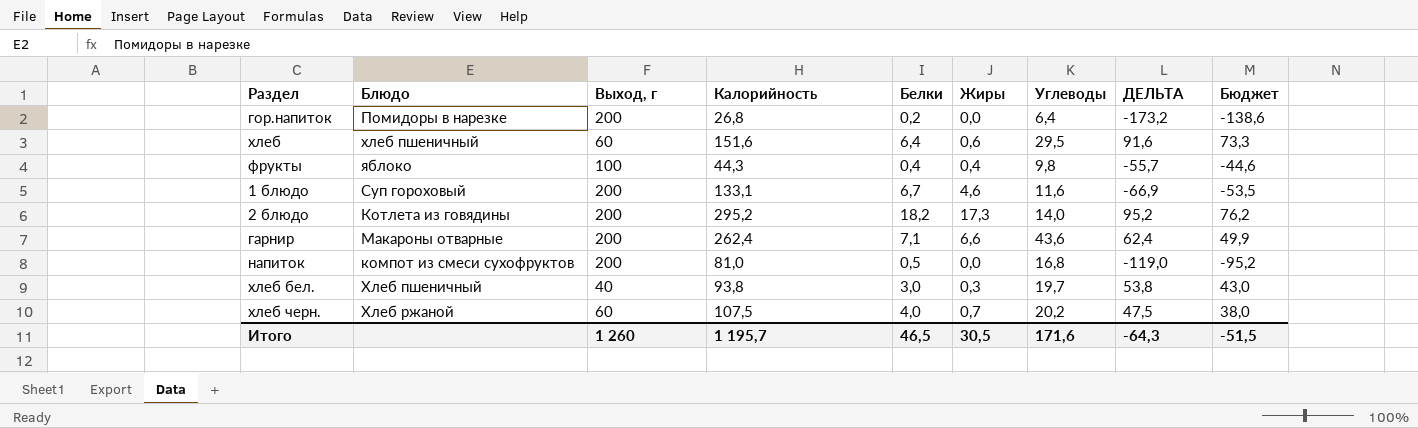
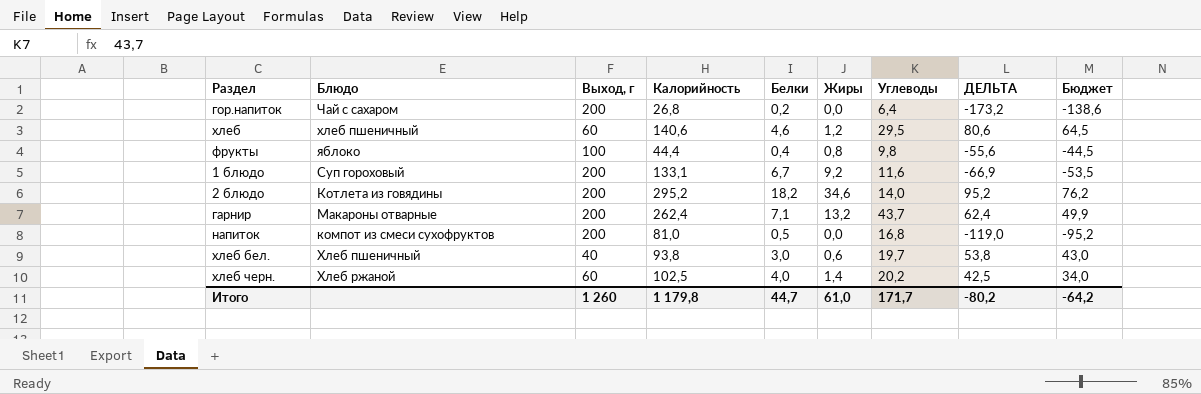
гор.напиток | Блюдо: Помидоры в нарезке -> Чай с сахаром
хлеб | Калорийность: 151,6 -> 140,6
хлеб | Белки: 6,4 -> 4,6
хлеб | Жиры: 0,6 -> 1,2
хлеб | ДЕЛЬТА: 91,6 -> 80,6
хлеб | Бюджет: 73,3 -> 64,5
фрукты | Калорийность: 44,3 -> 44,4
фрукты | Жиры: 0,4 -> 0,8
фрукты | ДЕЛЬТА: -55,7 -> -55,6
фрукты | Бюджет: -44,6 -> -44,5
1 блюдо | Жиры: 4,6 -> 9,2
2 блюдо | Жиры: 17,3 -> 34,6
гарнир | Жиры: 6,6 -> 13,2
гарнир | Углеводы: 43,6 -> 43,7
хлеб бел. | Жиры: 0,3 -> 0,6
хлеб черн. | Калорийность: 107,5 -> 102,5
хлеб черн. | Жиры: 0,7 -> 1,4
хлеб черн. | ДЕЛЬТА: 47,5 -> 42,5
хлеб черн. | Бюджет: 38,0 -> 34,0
Итого | Калорийность: 1 195,7 -> 1 179,8
Итого | Белки: 46,5 -> 44,7
Итого | Жиры: 30,5 -> 61,0
Итого | Углеводы: 171,6 -> 171,7
Итого | ДЕЛЬТА: -64,3 -> -80,2
Итого | Бюджет: -51,5 -> -64,2

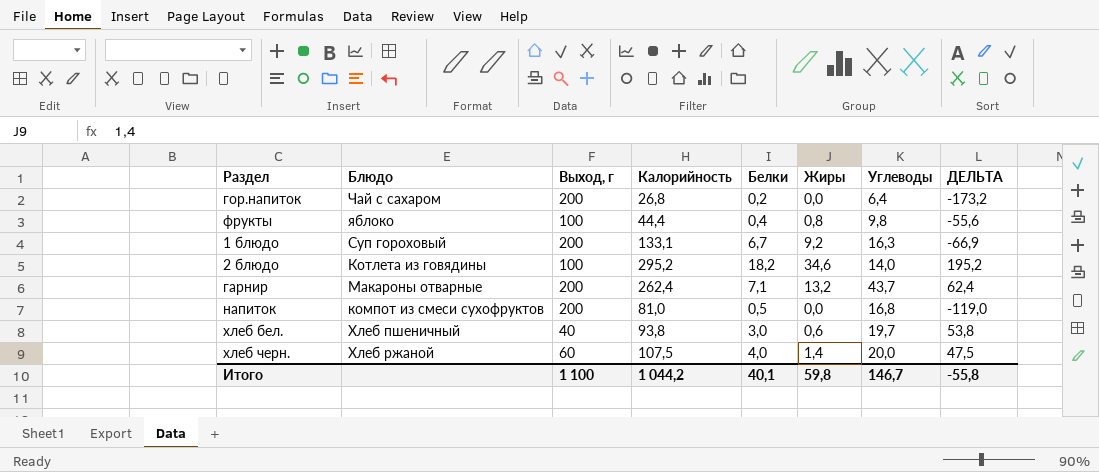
column Бюджет | formula: [ДЕЛЬТА] * 0,8 -> none
row хлеб: хлеб пшеничный | 60 | 140,6 | 4,6 | 1,2 | 29,5 | 80,6 | 64,5 -> none
1 блюдо | Углеводы: 11,6 -> 16,3
2 блюдо | Выход, г: 200 -> 100
2 блюдо | ДЕЛЬТА: 95,2 -> 195,2
хлеб черн. | Калорийность: 102,5 -> 107,5
хлеб черн. | Углеводы: 20,2 -> 20,0
хлеб черн. | ДЕЛЬТА: 42,5 -> 47,5
Итого | Выход, г: 1 260 -> 1 100
Итого | Калорийность: 1 179,8 -> 1 044,2
Итого | Белки: 44,7 -> 40,1
Итого | Жиры: 61,0 -> 59,8
Итого | Углеводы: 171,7 -> 146,7
Итого | ДЕЛЬТА: -80,2 -> -55,8

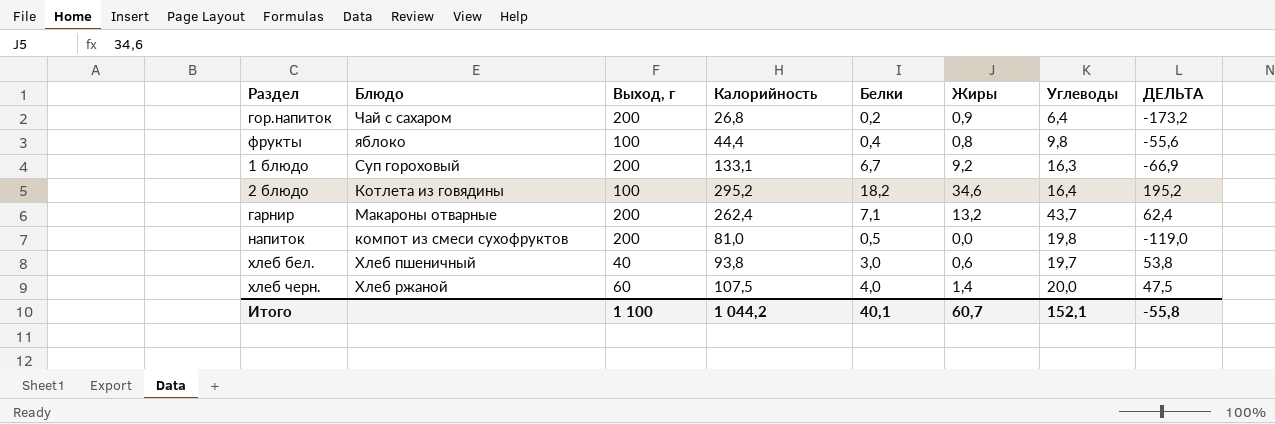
гор.напиток | Жиры: 0,0 -> 0,9
2 блюдо | Углеводы: 14,0 -> 16,4
напиток | Углеводы: 16,8 -> 19,8
Итого | Жиры: 59,8 -> 60,7
Итого | Углеводы: 146,7 -> 152,1

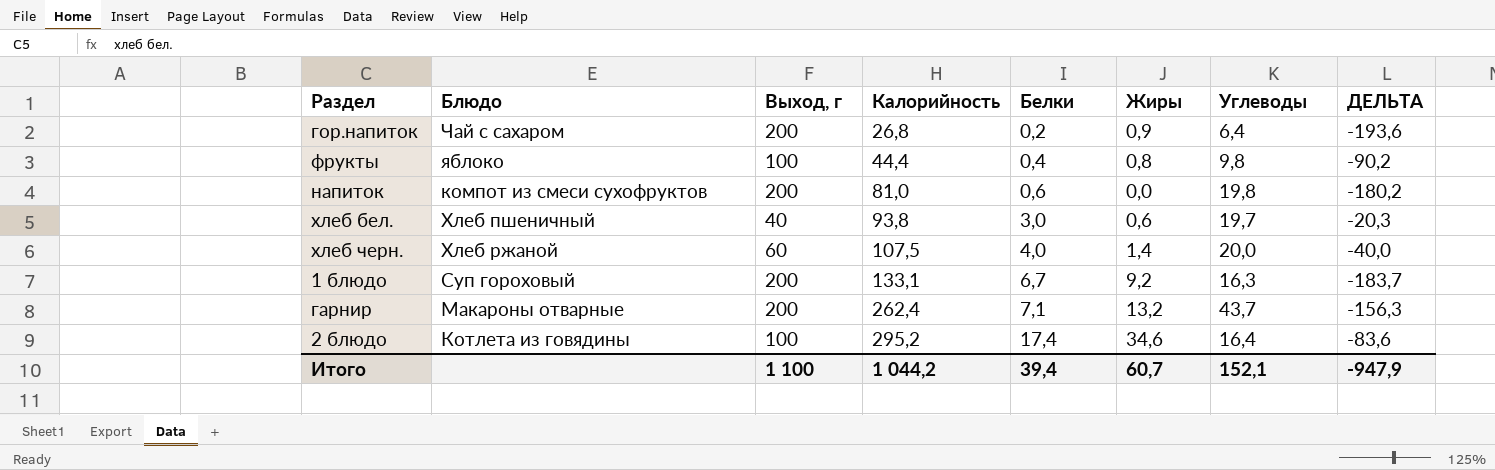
row order: none -> Калорийность ascending
column ДЕЛЬТА | formula: [Калорийность] - [Выход, г] -> [Углеводы] - [Выход, г]
напиток | Белки: 0,5 -> 0,6
2 блюдо | Белки: 18,2 -> 17,4
Итого | Белки: 40,1 -> 39,4
Итого | ДЕЛЬТА: -55,8 -> -947,9

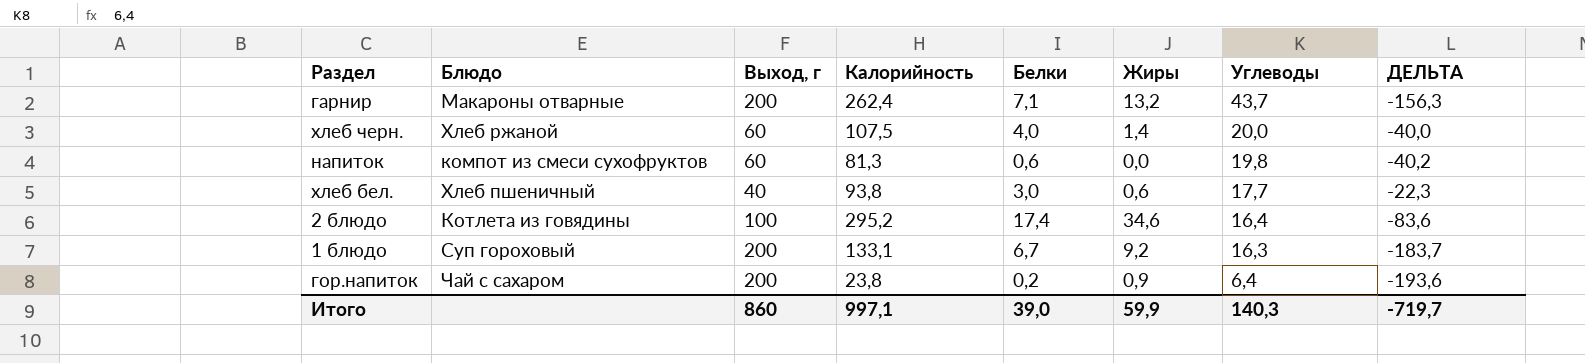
row order: Калорийность ascending -> Углеводы descending
row фрукты: яблоко | 100 | 44,4 | 0,4 | 0,8 | 9,8 | -90,2 -> none
напиток | Выход, г: 200 -> 60
напиток | Калорийность: 81,0 -> 81,3
напиток | ДЕЛЬТА: -180,2 -> -40,2
хлеб бел. | Углеводы: 19,7 -> 17,7
хлеб бел. | ДЕЛЬТА: -20,3 -> -22,3
гор.напиток | Калорийность: 26,8 -> 23,8
Итого | Выход, г: 1 100 -> 860
Итого | Калорийность: 1 044,2 -> 997,1
Итого | Белки: 39,4 -> 39,0
Итого | Жиры: 60,7 -> 59,9
Итого | Углеводы: 152,1 -> 140,3
Итого | ДЕЛЬТА: -947,9 -> -719,7

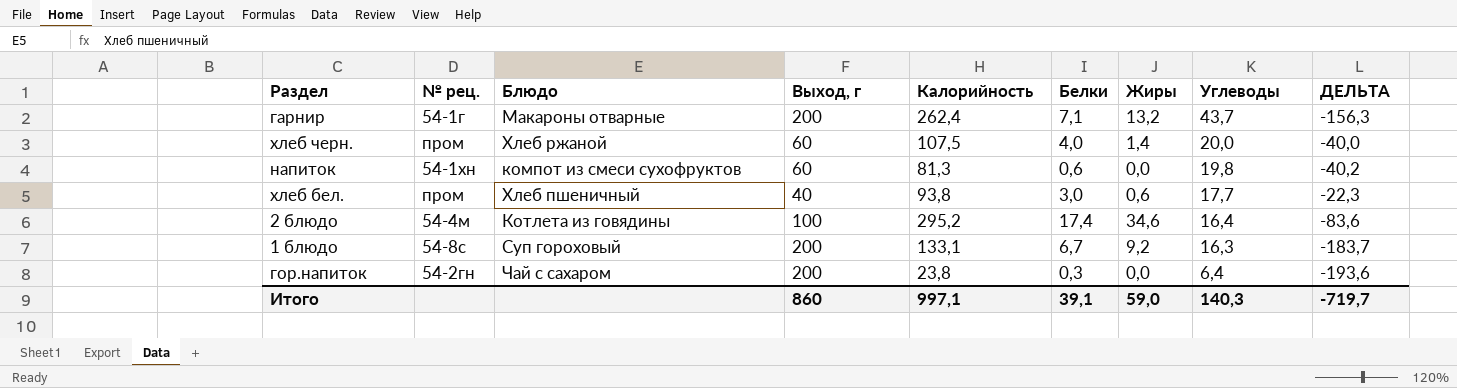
column № рец. | position: none -> 2
гор.напиток | Белки: 0,2 -> 0,3
гор.напиток | Жиры: 0,9 -> 0,0
Итого | Белки: 39,0 -> 39,1
Итого | Жиры: 59,9 -> 59,0

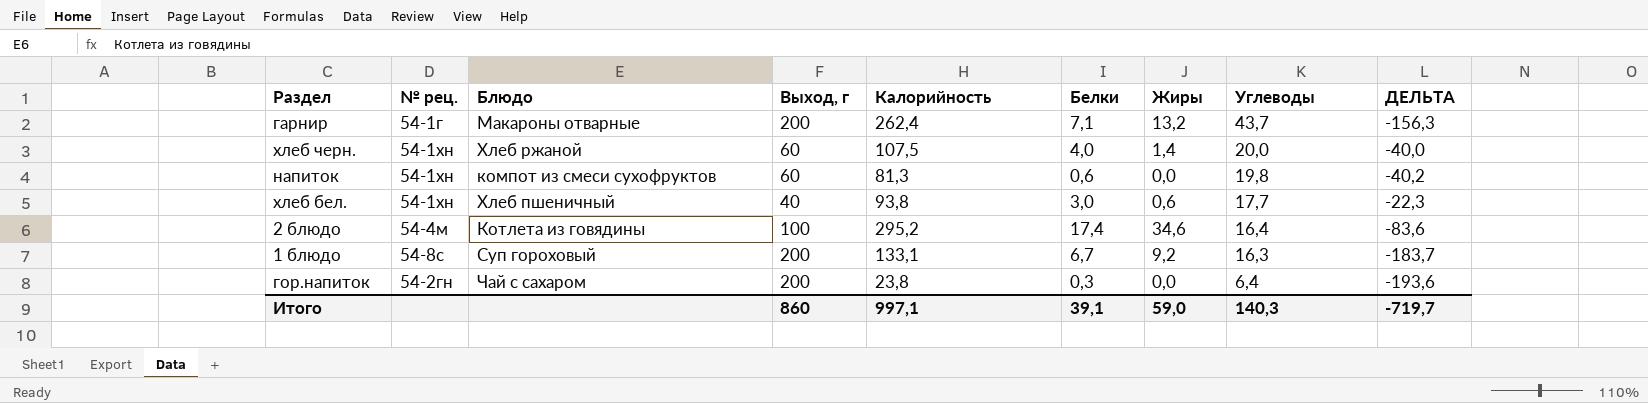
хлеб черн. | № рец.: пром -> 54-1хн
хлеб бел. | № рец.: пром -> 54-1хн

